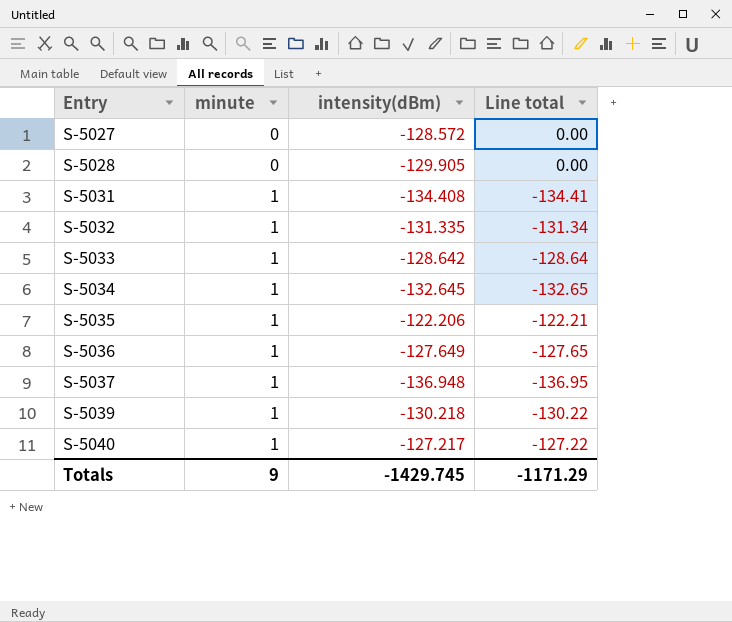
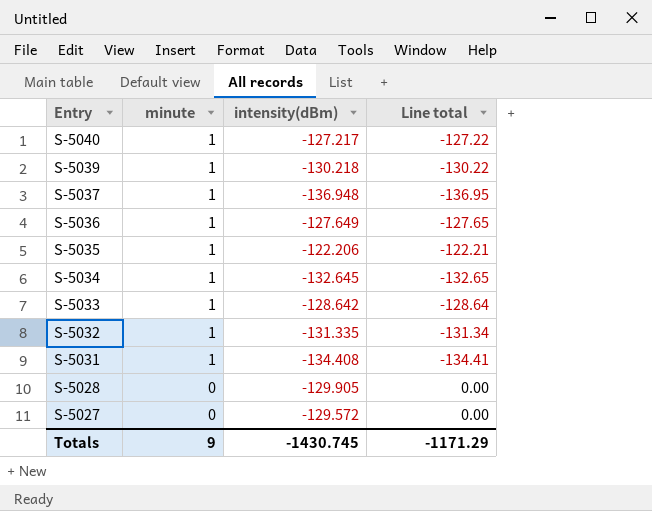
row order: Entry ascending -> Entry descending
S-5027 | intensity(dBm): -128.572 -> -129.572
Totals | intensity(dBm): -1429.745 -> -1430.745

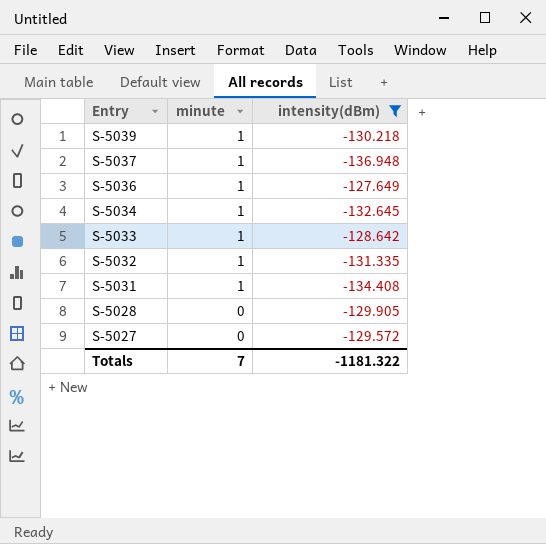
filter: none -> intensity(dBm) <= -127.649
column Line total | formula: [minute] * [intensity(dBm)] -> none
Totals | minute: 9 -> 7
Totals | intensity(dBm): -1430.745 -> -1181.322

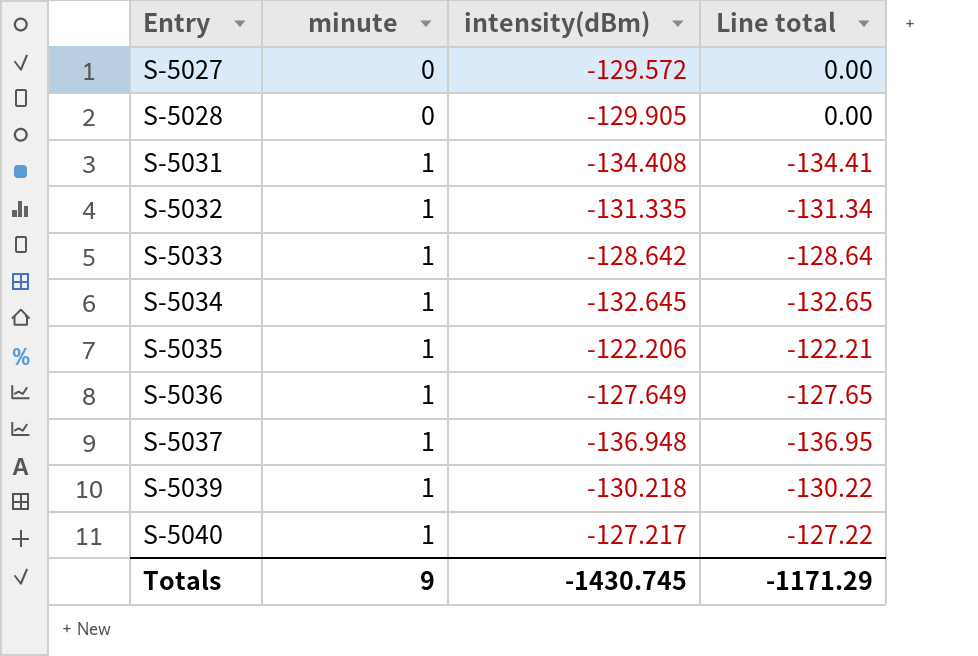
filter: intensity(dBm) <= -127.649 -> none
row order: Entry descending -> Entry ascending
column Line total | formula: none -> [minute] * [intensity(dBm)]
Totals | minute: 7 -> 9
Totals | intensity(dBm): -1181.322 -> -1430.745

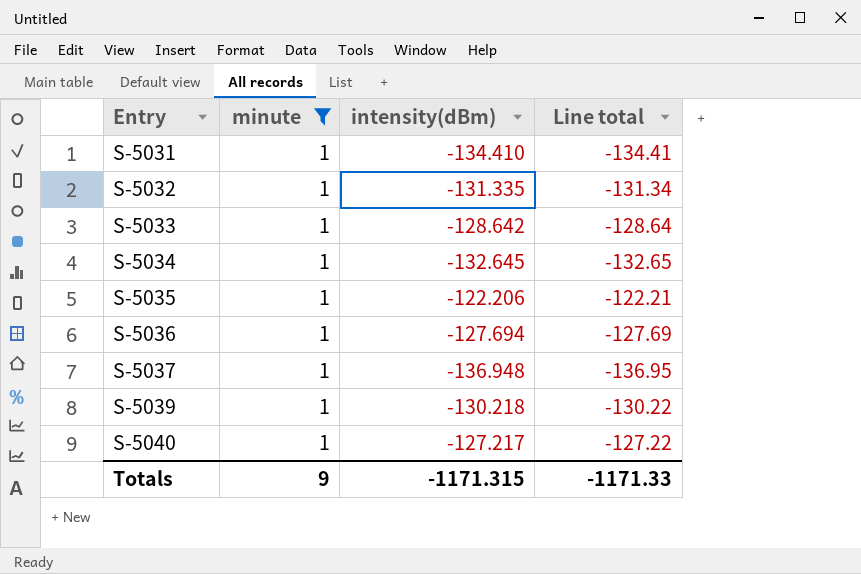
filter: none -> minute = 1
S-5031 | intensity(dBm): -134.408 -> -134.410
S-5036 | intensity(dBm): -127.649 -> -127.694
S-5036 | Line total: -127.65 -> -127.69
Totals | intensity(dBm): -1430.745 -> -1171.315
Totals | Line total: -1171.29 -> -1171.33

